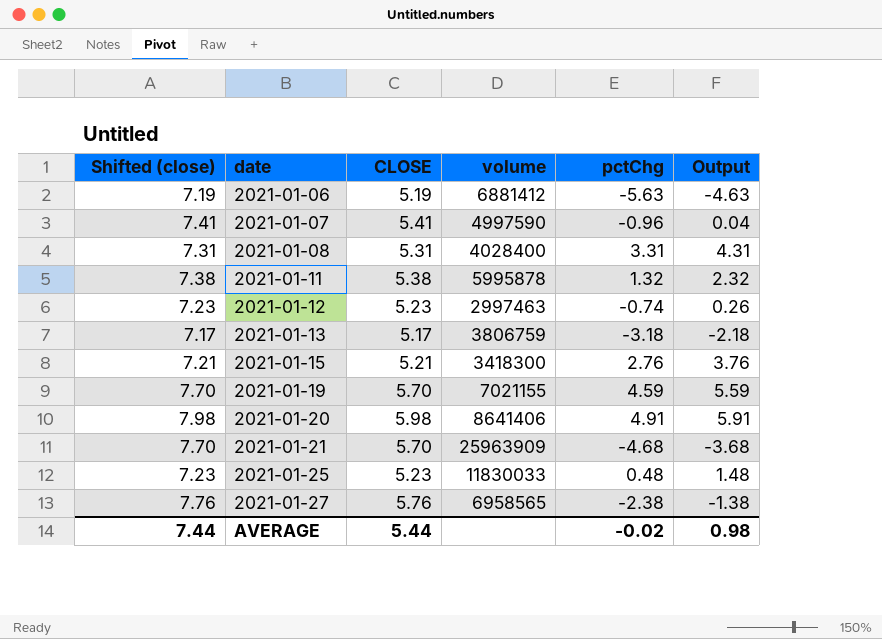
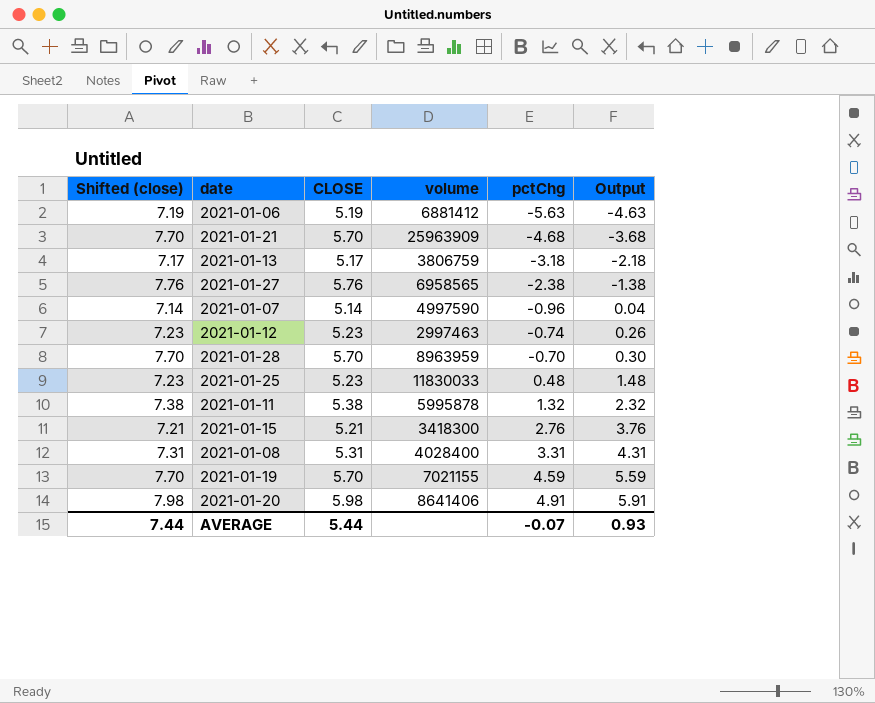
row order: date ascending -> pctChg ascending
2021-01-07 | Shifted (close): 7.41 -> 7.14
2021-01-07 | CLOSE: 5.41 -> 5.14
row 2021-01-28: none -> 7.70 | 5.70 | 8963959 | -0.70 | 0.30
AVERAGE | pctChg: -0.02 -> -0.07
AVERAGE | Output: 0.98 -> 0.93

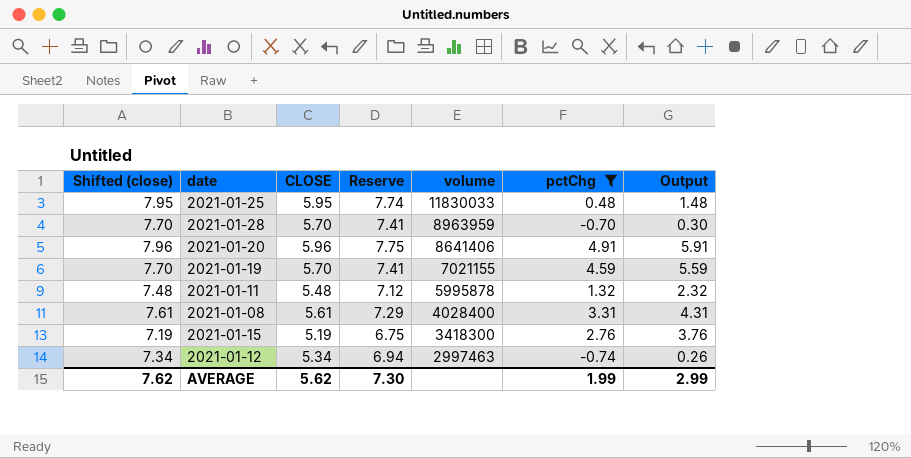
filter: none -> pctChg >= -0.74
row order: pctChg ascending -> volume descending
column Reserve | formula: none -> [CLOSE] * 1.3
2021-01-25 | Shifted (close): 7.23 -> 7.95
2021-01-25 | CLOSE: 5.23 -> 5.95
2021-01-20 | Shifted (close): 7.98 -> 7.96
2021-01-20 | CLOSE: 5.98 -> 5.96
2021-01-11 | Shifted (close): 7.38 -> 7.48
2021-01-11 | CLOSE: 5.38 -> 5.48
2021-01-08 | Shifted (close): 7.31 -> 7.61
2021-01-08 | CLOSE: 5.31 -> 5.61
2021-01-15 | Shifted (close): 7.21 -> 7.19
2021-01-15 | CLOSE: 5.21 -> 5.19
2021-01-12 | Shifted (close): 7.23 -> 7.34
2021-01-12 | CLOSE: 5.23 -> 5.34
AVERAGE | Shifted (close): 7.44 -> 7.62
AVERAGE | CLOSE: 5.44 -> 5.62
AVERAGE | pctChg: -0.07 -> 1.99
AVERAGE | Output: 0.93 -> 2.99

